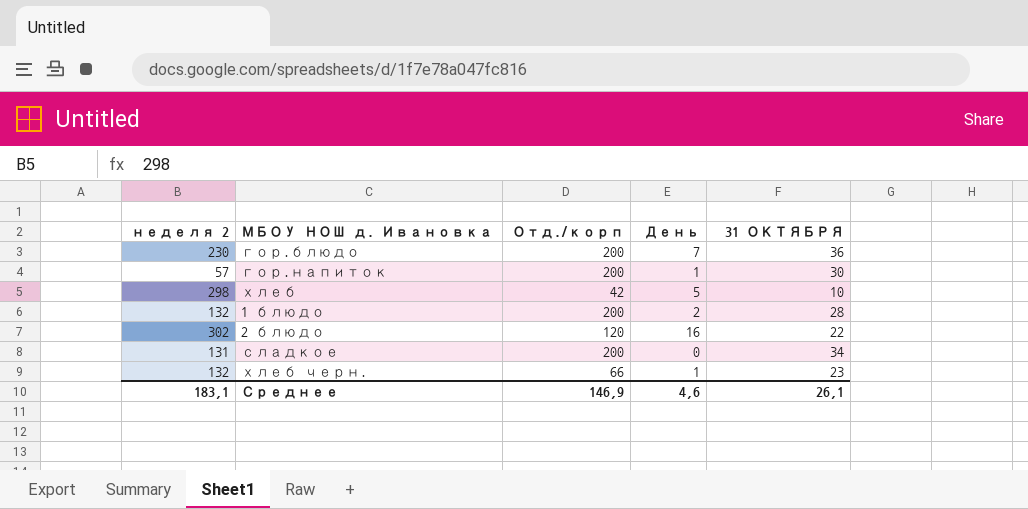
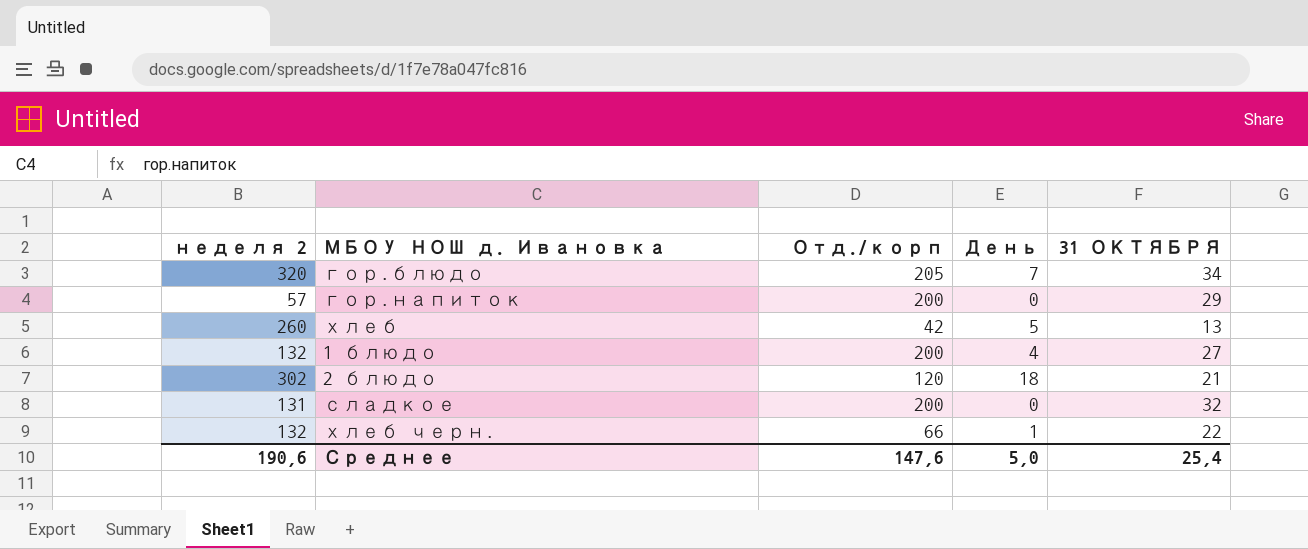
гор.блюдо | неделя 2: 230 -> 320
гор.блюдо | Отд./корп: 200 -> 205
гор.блюдо | 31 ОКТЯБРЯ: 36 -> 34
гор.напиток | День: 1 -> 0
гор.напиток | 31 ОКТЯБРЯ: 30 -> 29
хлеб | неделя 2: 298 -> 260
хлеб | 31 ОКТЯБРЯ: 10 -> 13
1 блюдо | День: 2 -> 4
1 блюдо | 31 ОКТЯБРЯ: 28 -> 27
2 блюдо | День: 16 -> 18
2 блюдо | 31 ОКТЯБРЯ: 22 -> 21
сладкое | 31 ОКТЯБРЯ: 34 -> 32
хлеб черн. | 31 ОКТЯБРЯ: 23 -> 22
Среднее | неделя 2: 183,1 -> 190,6
Среднее | Отд./корп: 146,9 -> 147,6
Среднее | День: 4,6 -> 5,0
Среднее | 31 ОКТЯБРЯ: 26,1 -> 25,4

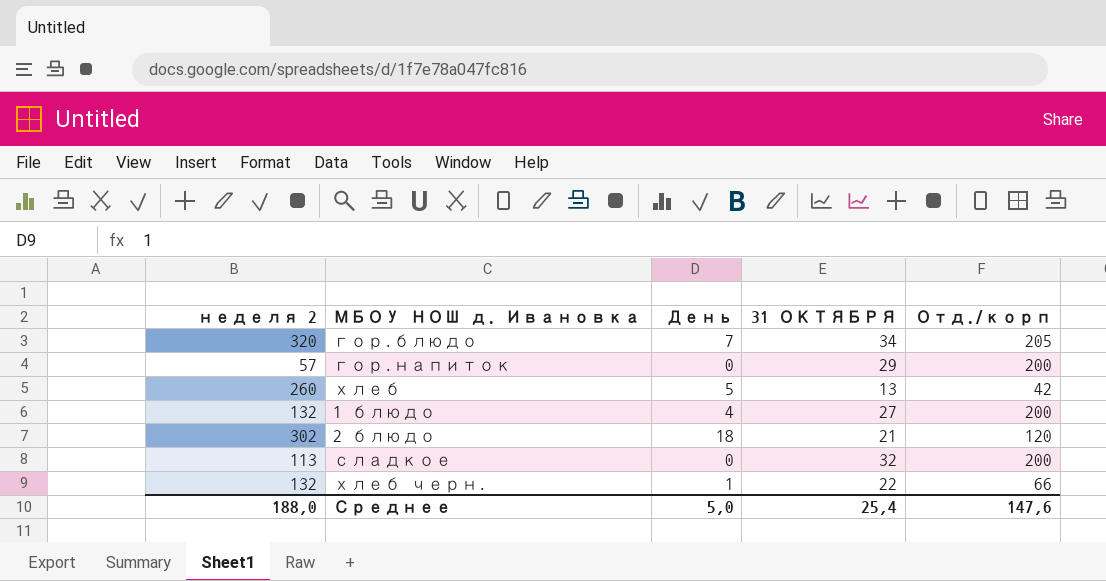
column Отд./корп | position: 3 -> 5
сладкое | неделя 2: 131 -> 113
Среднее | неделя 2: 190,6 -> 188,0

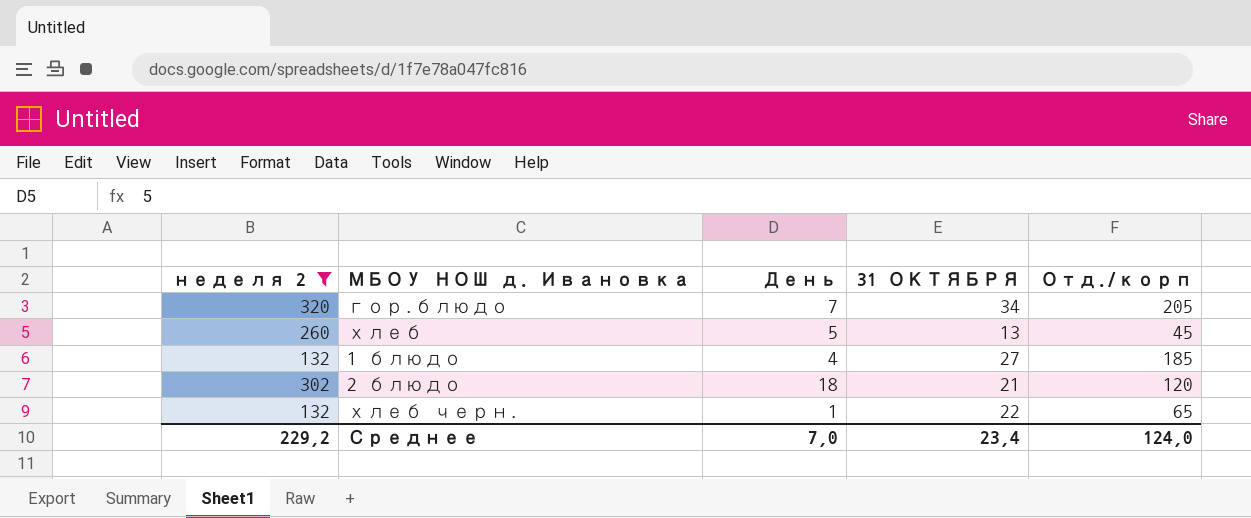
filter: none -> неделя 2 >= 132
хлеб | Отд./корп: 42 -> 45
1 блюдо | Отд./корп: 200 -> 185
хлеб черн. | Отд./корп: 66 -> 65
Среднее | неделя 2: 188,0 -> 229,2
Среднее | День: 5,0 -> 7,0
Среднее | 31 ОКТЯБРЯ: 25,4 -> 23,4
Среднее | Отд./корп: 147,6 -> 124,0

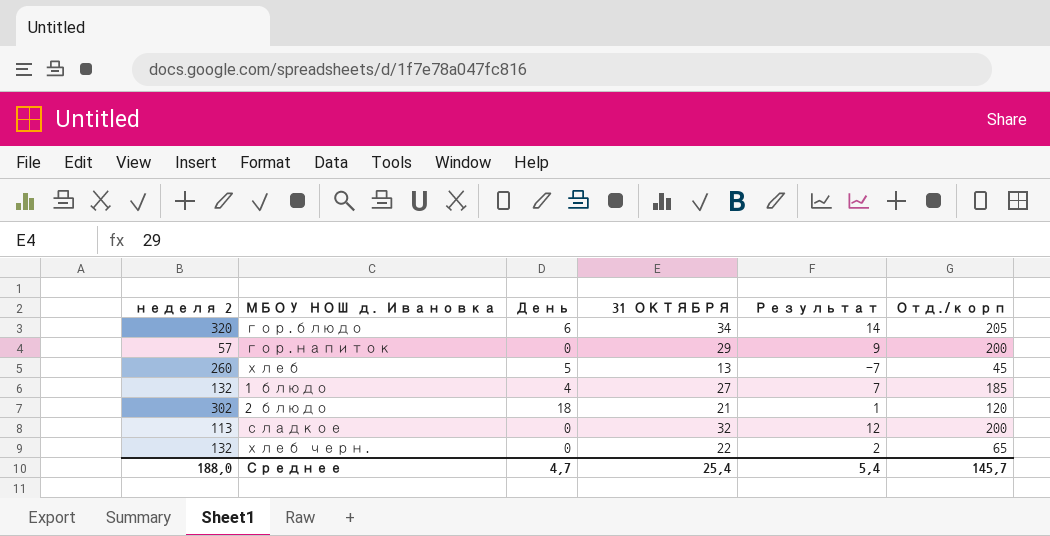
filter: неделя 2 >= 132 -> none
column Результат | formula: none -> [31 ОКТЯБРЯ] - 20
гор.блюдо | День: 7 -> 6
хлеб черн. | День: 1 -> 0
Среднее | неделя 2: 229,2 -> 188,0
Среднее | День: 7,0 -> 4,7
Среднее | 31 ОКТЯБРЯ: 23,4 -> 25,4
Среднее | Отд./корп: 124,0 -> 145,7

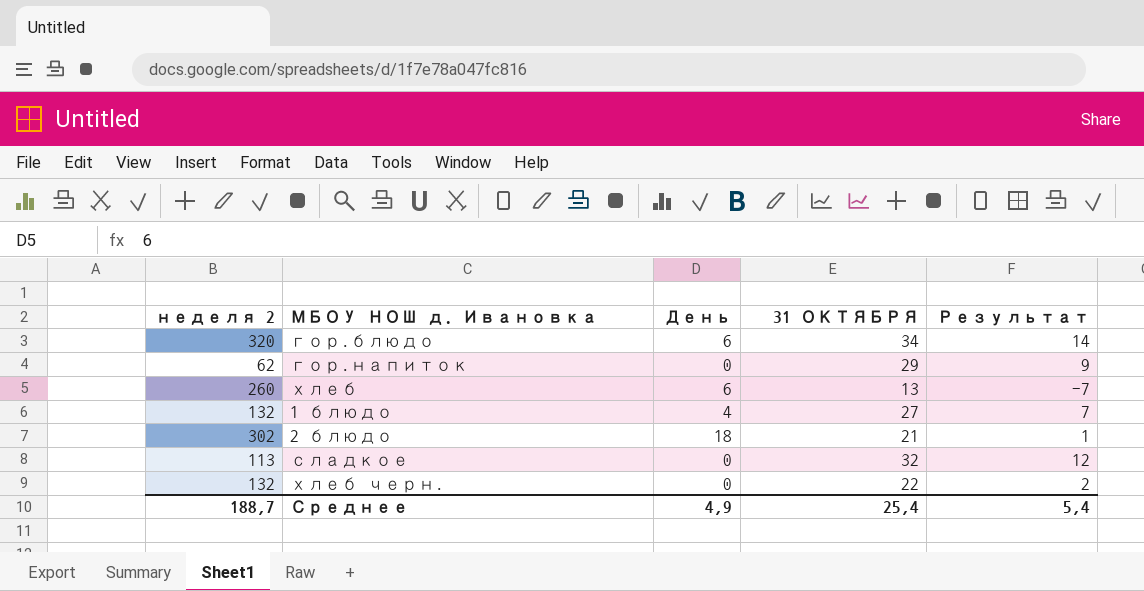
column Отд./корп | position: 6 -> none
гор.напиток | неделя 2: 57 -> 62
хлеб | День: 5 -> 6
Среднее | неделя 2: 188,0 -> 188,7
Среднее | День: 4,7 -> 4,9

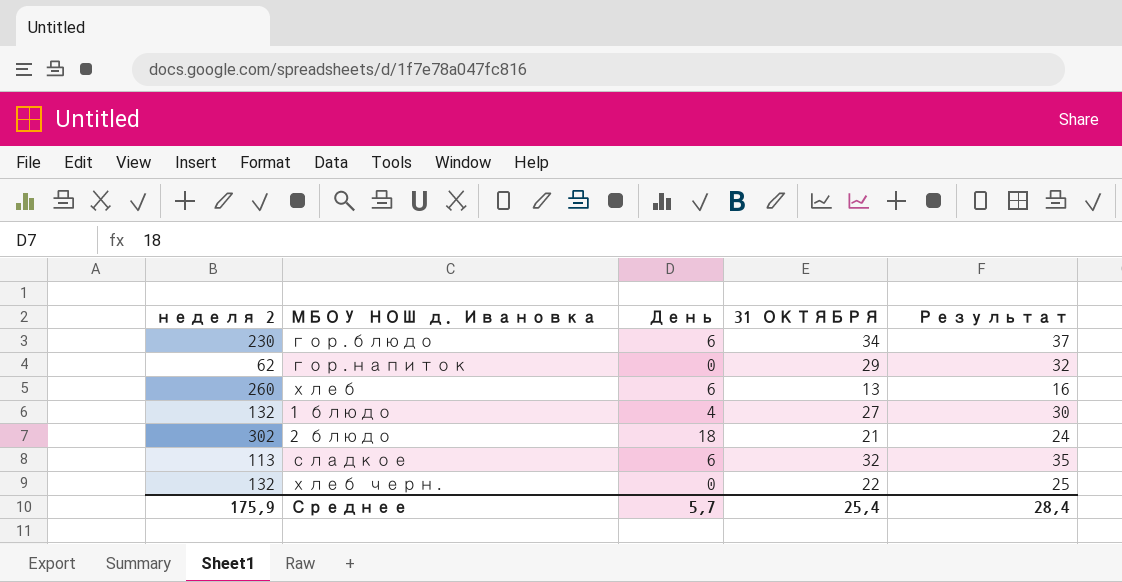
column Результат | formula: [31 ОКТЯБРЯ] - 20 -> [31 ОКТЯБРЯ] + 3
гор.блюдо | неделя 2: 320 -> 230
сладкое | День: 0 -> 6
Среднее | неделя 2: 188,7 -> 175,9
Среднее | День: 4,9 -> 5,7
Среднее | Результат: 5,4 -> 28,4

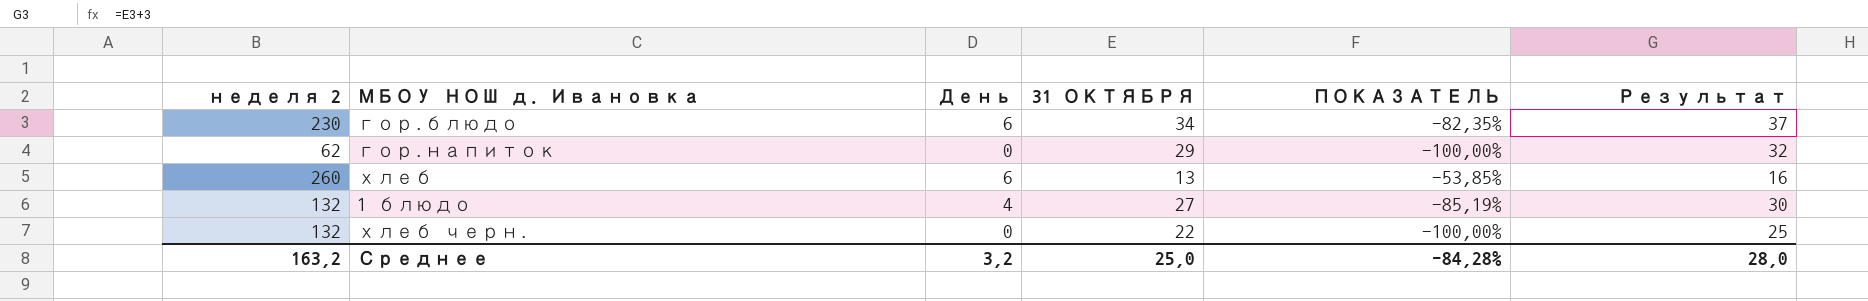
column ПОКАЗАТЕЛЬ | formula: none -> ([День] - [31 ОКТЯБРЯ]) / [31 ОКТЯБРЯ]
row 2 блюдо: 302 | 18 | 21 | 24 -> none
row сладкое: 113 | 6 | 32 | 35 -> none
Среднее | неделя 2: 175,9 -> 163,2
Среднее | День: 5,7 -> 3,2
Среднее | 31 ОКТЯБРЯ: 25,4 -> 25,0
Среднее | Результат: 28,4 -> 28,0

